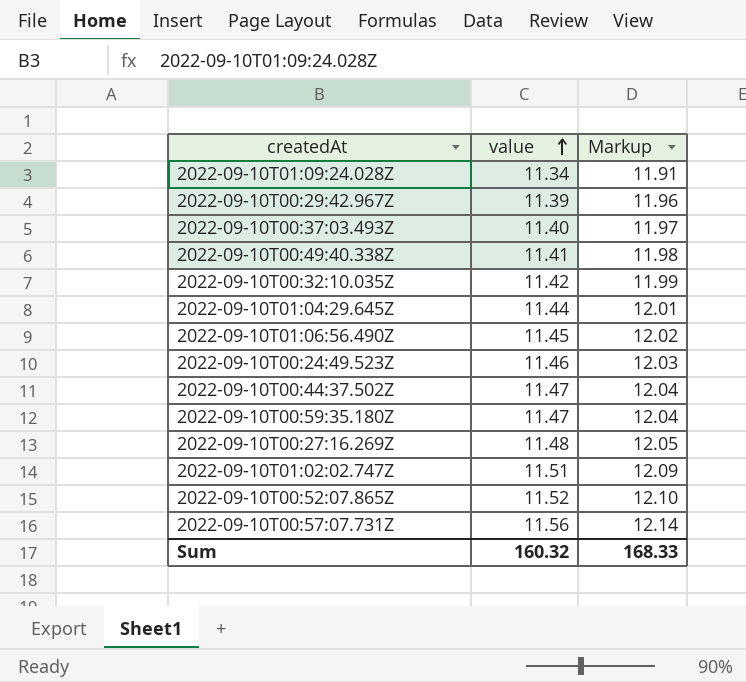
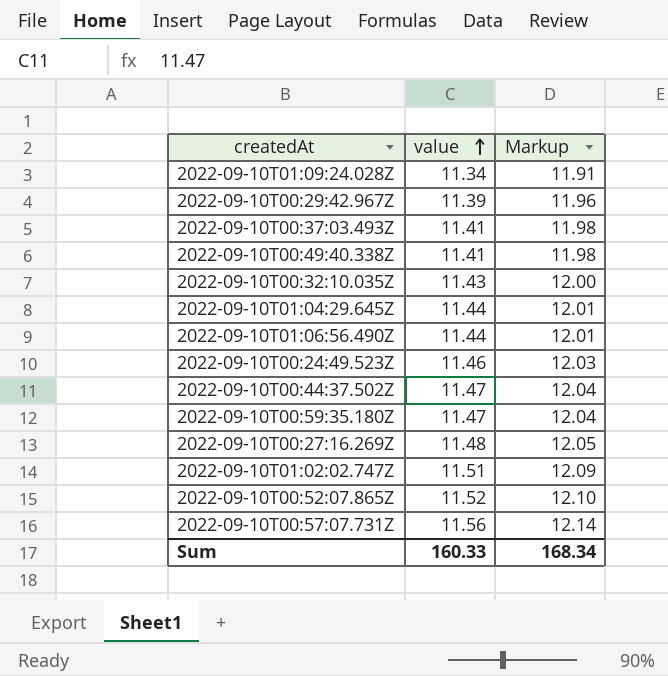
2022-09-10T00:37:03.493Z | value: 11.40 -> 11.41
2022-09-10T00:37:03.493Z | Markup: 11.97 -> 11.98
2022-09-10T00:32:10.035Z | value: 11.42 -> 11.43
2022-09-10T00:32:10.035Z | Markup: 11.99 -> 12.00
2022-09-10T01:06:56.490Z | value: 11.45 -> 11.44
2022-09-10T01:06:56.490Z | Markup: 12.02 -> 12.01
Sum | value: 160.32 -> 160.33
Sum | Markup: 168.33 -> 168.34

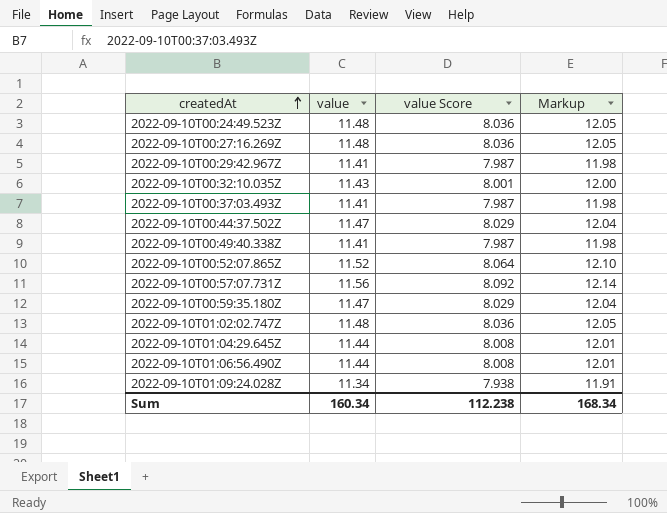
row order: value ascending -> createdAt ascending
column value Score | formula: none -> [value] * 0.7
2022-09-10T00:24:49.523Z | value: 11.46 -> 11.48
2022-09-10T00:24:49.523Z | Markup: 12.03 -> 12.05
2022-09-10T00:29:42.967Z | value: 11.39 -> 11.41
2022-09-10T00:29:42.967Z | Markup: 11.96 -> 11.98
2022-09-10T01:02:02.747Z | value: 11.51 -> 11.48
2022-09-10T01:02:02.747Z | Markup: 12.09 -> 12.05
Sum | value: 160.33 -> 160.34

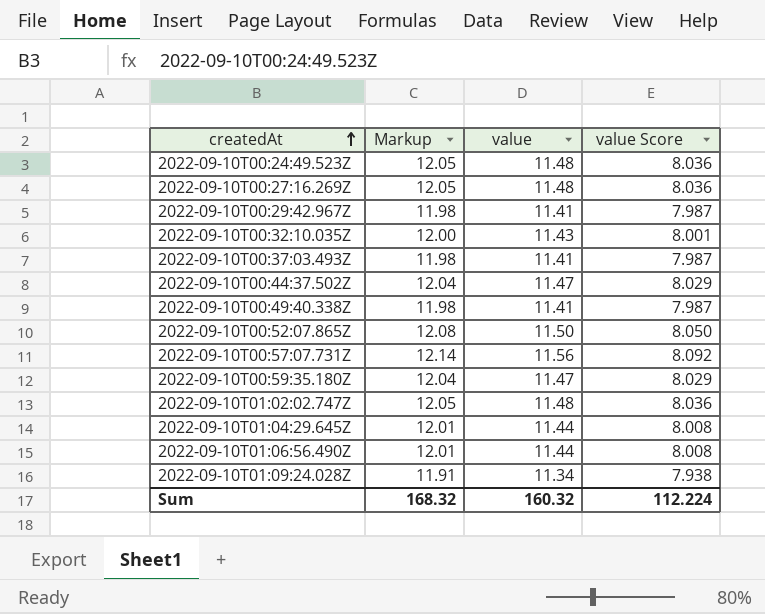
column Markup | position: 4 -> 2
2022-09-10T00:52:07.865Z | Markup: 12.10 -> 12.08
2022-09-10T00:52:07.865Z | value: 11.52 -> 11.50
2022-09-10T00:52:07.865Z | value Score: 8.064 -> 8.050
Sum | Markup: 168.34 -> 168.32
Sum | value: 160.34 -> 160.32
Sum | value Score: 112.238 -> 112.224

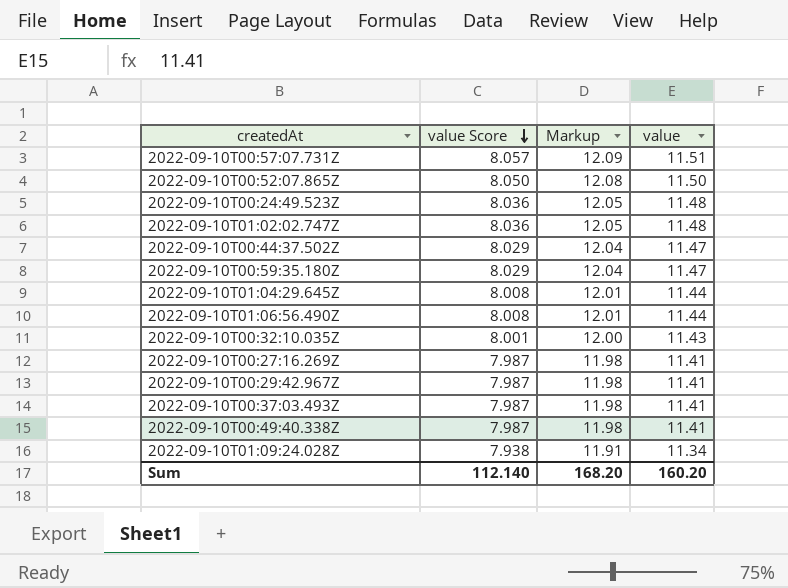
row order: createdAt ascending -> value Score descending
column value Score | position: 4 -> 2
2022-09-10T00:57:07.731Z | value Score: 8.092 -> 8.057
2022-09-10T00:57:07.731Z | Markup: 12.14 -> 12.09
2022-09-10T00:57:07.731Z | value: 11.56 -> 11.51
2022-09-10T00:27:16.269Z | value Score: 8.036 -> 7.987
2022-09-10T00:27:16.269Z | Markup: 12.05 -> 11.98
2022-09-10T00:27:16.269Z | value: 11.48 -> 11.41
Sum | value Score: 112.224 -> 112.140
Sum | Markup: 168.32 -> 168.20
Sum | value: 160.32 -> 160.20

